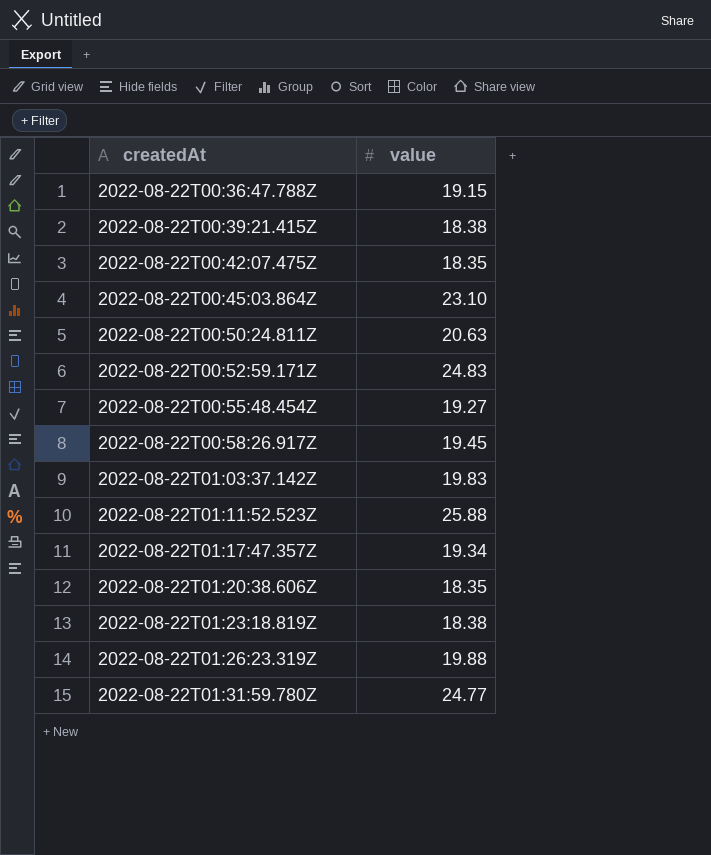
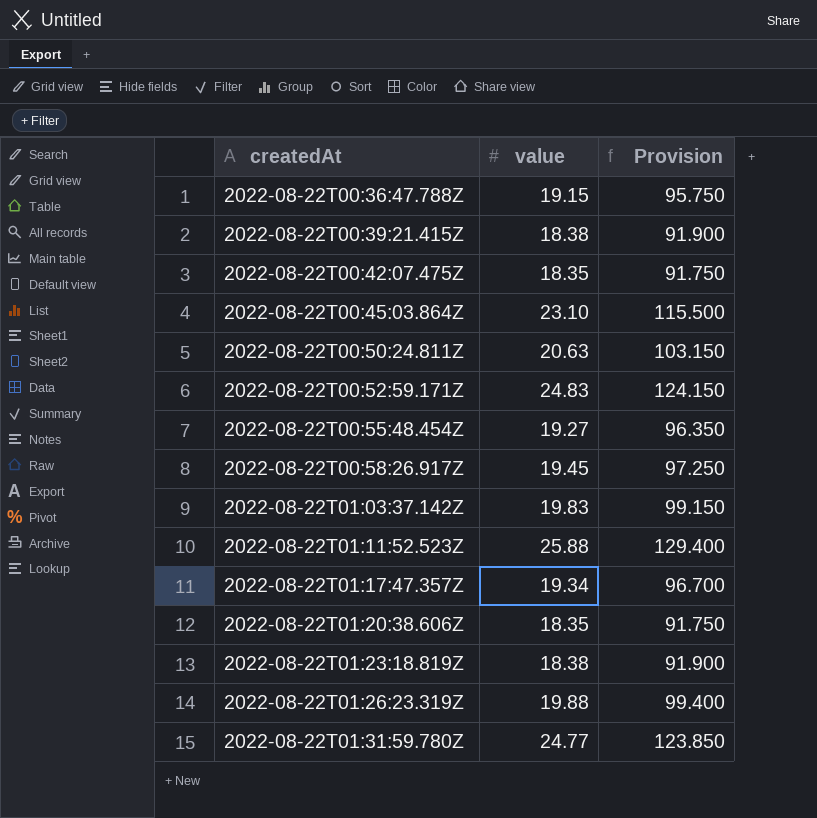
column Provision | formula: none -> [value] * 5

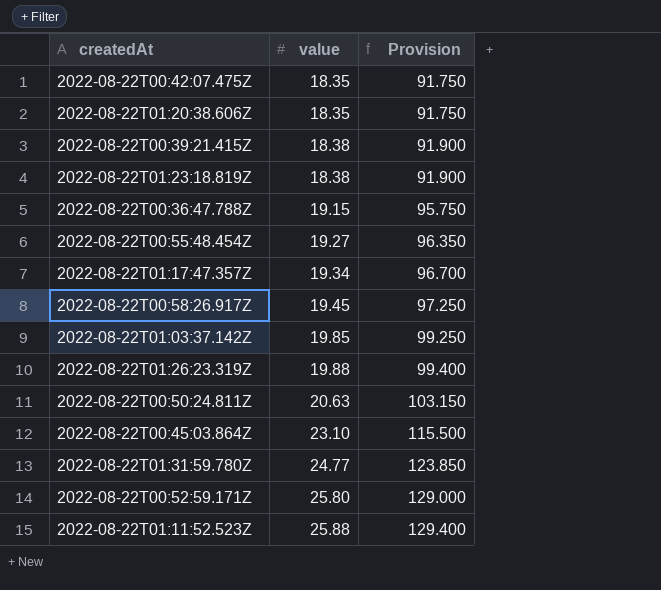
row order: createdAt ascending -> value ascending
2022-08-22T01:03:37.142Z | value: 19.83 -> 19.85
2022-08-22T01:03:37.142Z | Provision: 99.150 -> 99.250
2022-08-22T00:52:59.171Z | value: 24.83 -> 25.80
2022-08-22T00:52:59.171Z | Provision: 124.150 -> 129.000

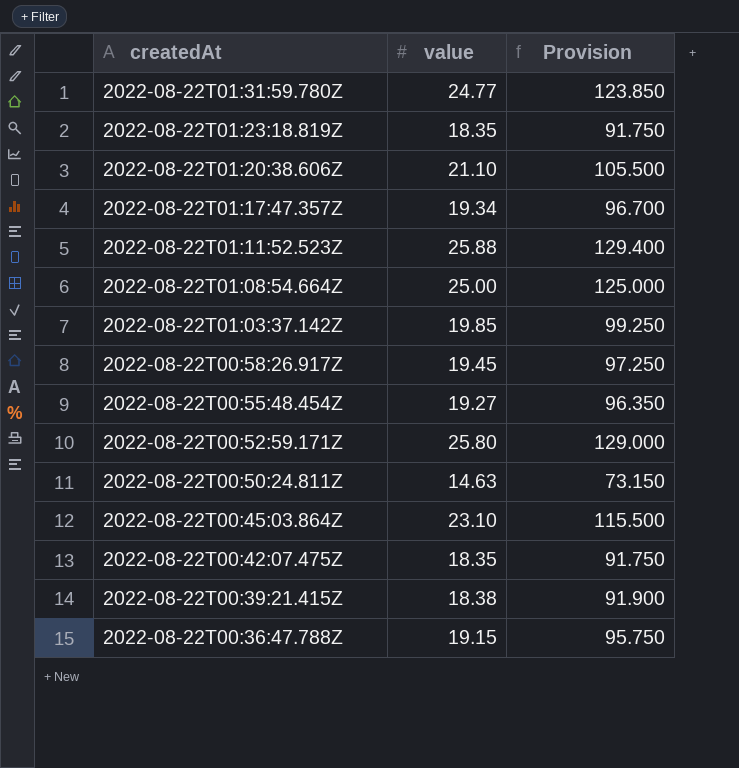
row order: value ascending -> createdAt descending
row 2022-08-22T01:26:23.319Z: 19.88 | 99.400 -> none
2022-08-22T01:23:18.819Z | value: 18.38 -> 18.35
2022-08-22T01:23:18.819Z | Provision: 91.900 -> 91.750
2022-08-22T01:20:38.606Z | value: 18.35 -> 21.10
2022-08-22T01:20:38.606Z | Provision: 91.750 -> 105.500
row 2022-08-22T01:08:54.664Z: none -> 25.00 | 125.000
2022-08-22T00:50:24.811Z | value: 20.63 -> 14.63
2022-08-22T00:50:24.811Z | Provision: 103.150 -> 73.150

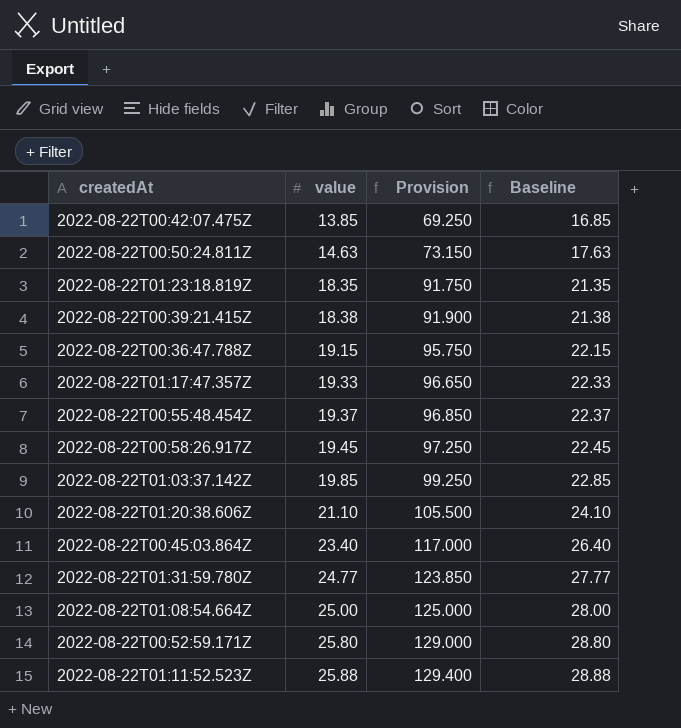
row order: createdAt descending -> value ascending
column Baseline | formula: none -> [value] + 3
2022-08-22T00:42:07.475Z | value: 18.35 -> 13.85
2022-08-22T00:42:07.475Z | Provision: 91.750 -> 69.250
2022-08-22T01:17:47.357Z | value: 19.34 -> 19.33
2022-08-22T01:17:47.357Z | Provision: 96.700 -> 96.650
2022-08-22T00:55:48.454Z | value: 19.27 -> 19.37
2022-08-22T00:55:48.454Z | Provision: 96.350 -> 96.850
2022-08-22T00:45:03.864Z | value: 23.10 -> 23.40
2022-08-22T00:45:03.864Z | Provision: 115.500 -> 117.000

